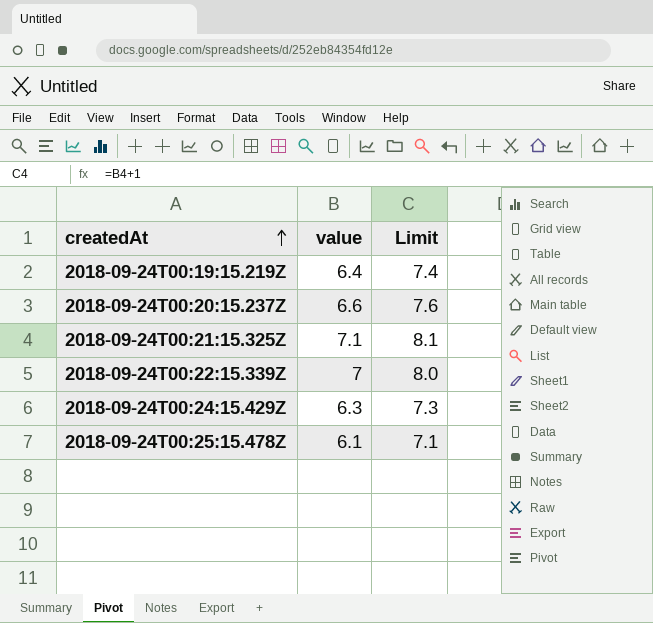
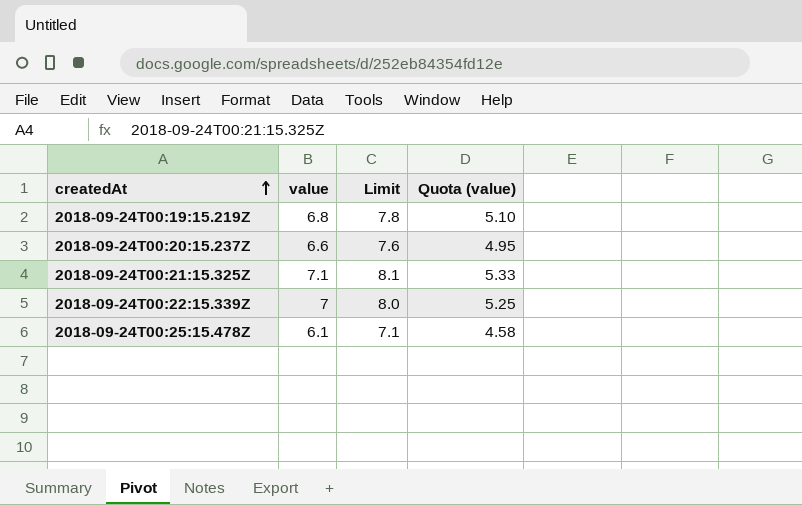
column Quota (value) | formula: none -> [value] * 0.75
row 2018-09-24T00:24:15.429Z: 6.3 | 7.3 -> none
2018-09-24T00:19:15.219Z | value: 6.4 -> 6.8
2018-09-24T00:19:15.219Z | Limit: 7.4 -> 7.8

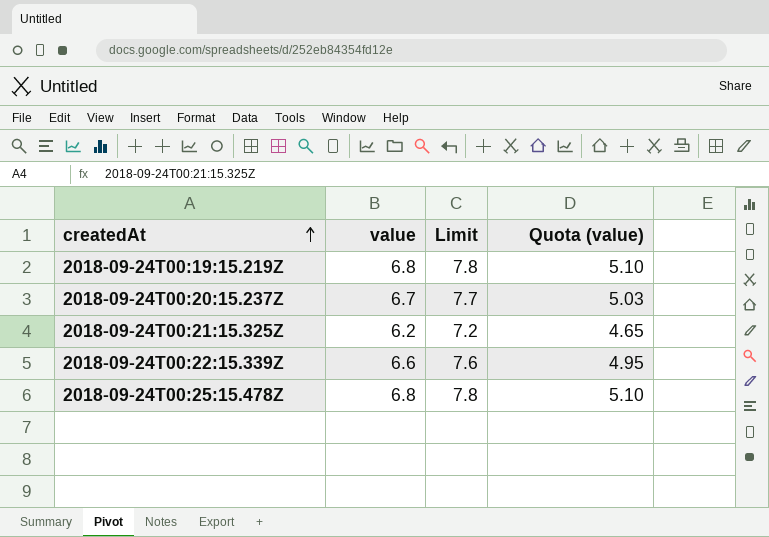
2018-09-24T00:20:15.237Z | value: 6.6 -> 6.7
2018-09-24T00:20:15.237Z | Limit: 7.6 -> 7.7
2018-09-24T00:20:15.237Z | Quota (value): 4.95 -> 5.03
2018-09-24T00:21:15.325Z | value: 7.1 -> 6.2
2018-09-24T00:21:15.325Z | Limit: 8.1 -> 7.2
2018-09-24T00:21:15.325Z | Quota (value): 5.33 -> 4.65
2018-09-24T00:22:15.339Z | value: 7 -> 6.6
2018-09-24T00:22:15.339Z | Limit: 8.0 -> 7.6
2018-09-24T00:22:15.339Z | Quota (value): 5.25 -> 4.95
2018-09-24T00:25:15.478Z | value: 6.1 -> 6.8
2018-09-24T00:25:15.478Z | Limit: 7.1 -> 7.8
2018-09-24T00:25:15.478Z | Quota (value): 4.58 -> 5.10

